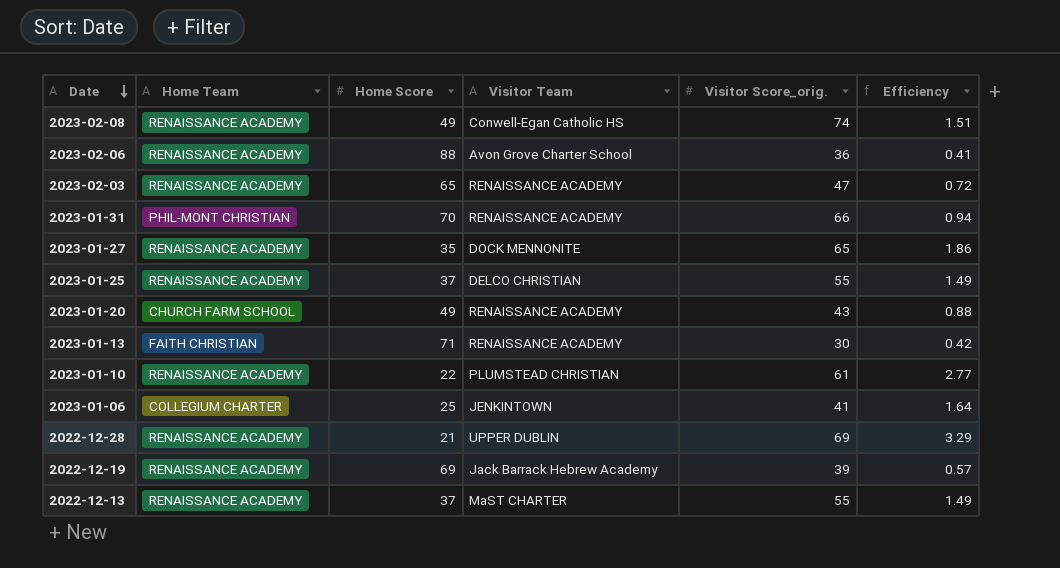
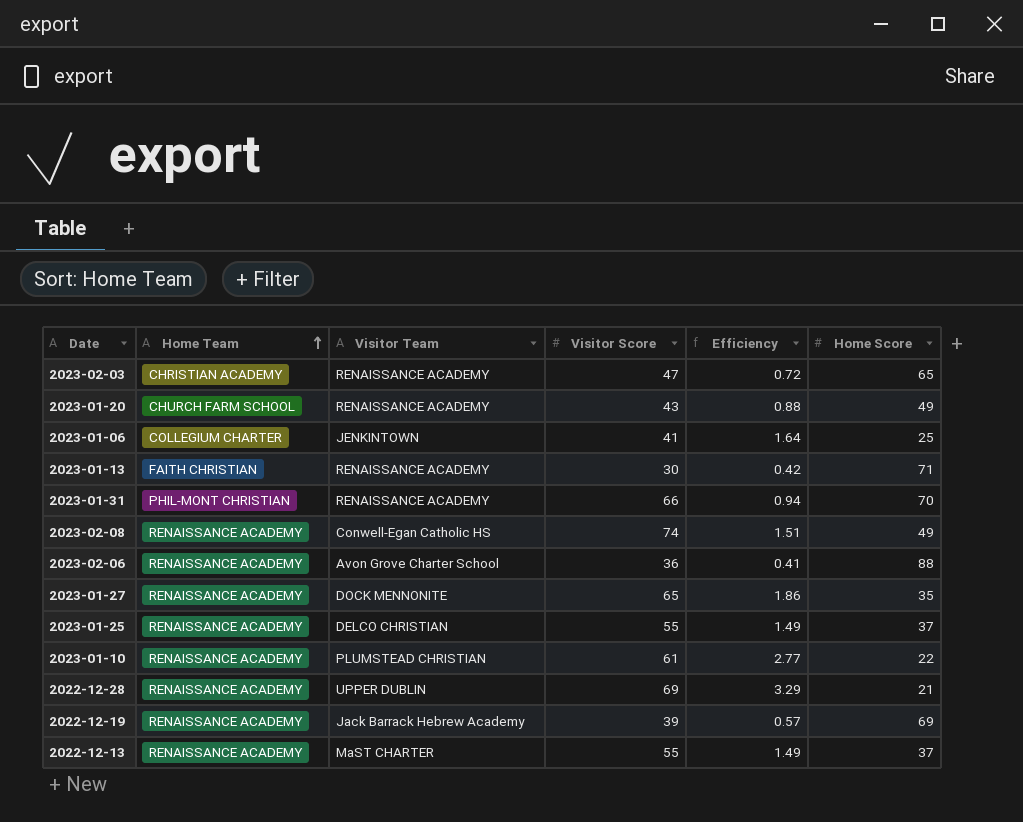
row order: Date descending -> Home Team ascending
column name: Visitor Score_orig. -> Visitor Score
column Home Score | position: 3 -> 6
2023-02-03 | Home Team: RENAISSANCE ACADEMY -> CHRISTIAN ACADEMY

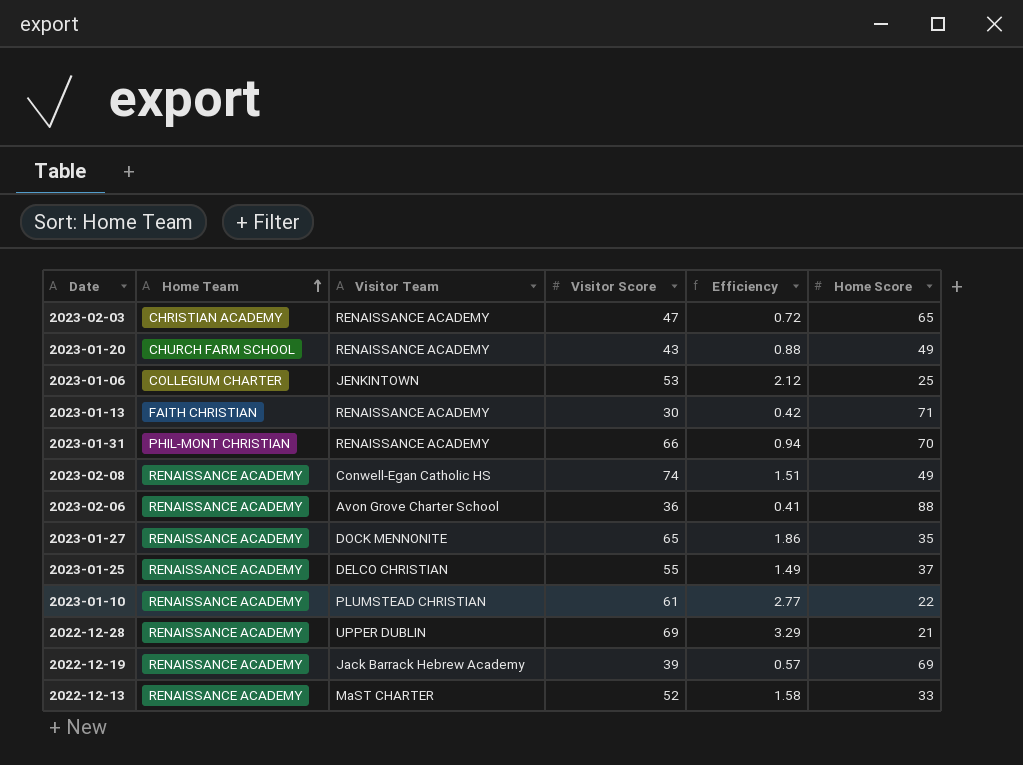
2023-01-06 | Visitor Score: 41 -> 53
2023-01-06 | Efficiency: 1.64 -> 2.12
2022-12-13 | Visitor Score: 55 -> 52
2022-12-13 | Efficiency: 1.49 -> 1.58
2022-12-13 | Home Score: 37 -> 33

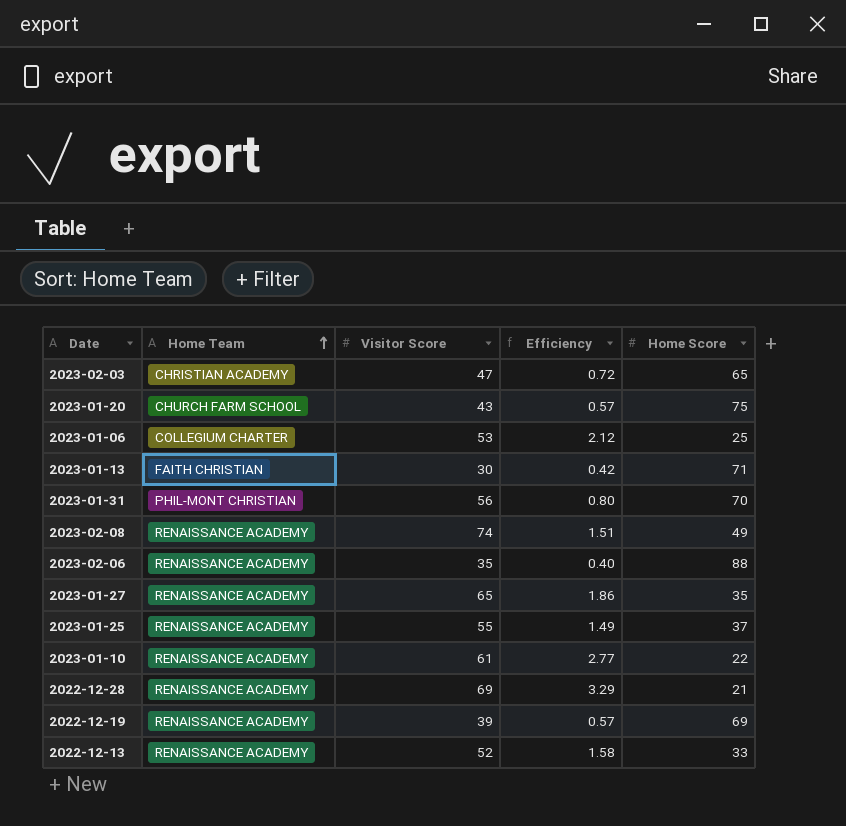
column Visitor Team | position: 3 -> none
2023-01-20 | Efficiency: 0.88 -> 0.57
2023-01-20 | Home Score: 49 -> 75
2023-01-31 | Visitor Score: 66 -> 56
2023-01-31 | Efficiency: 0.94 -> 0.80
2023-02-06 | Visitor Score: 36 -> 35
2023-02-06 | Efficiency: 0.41 -> 0.40

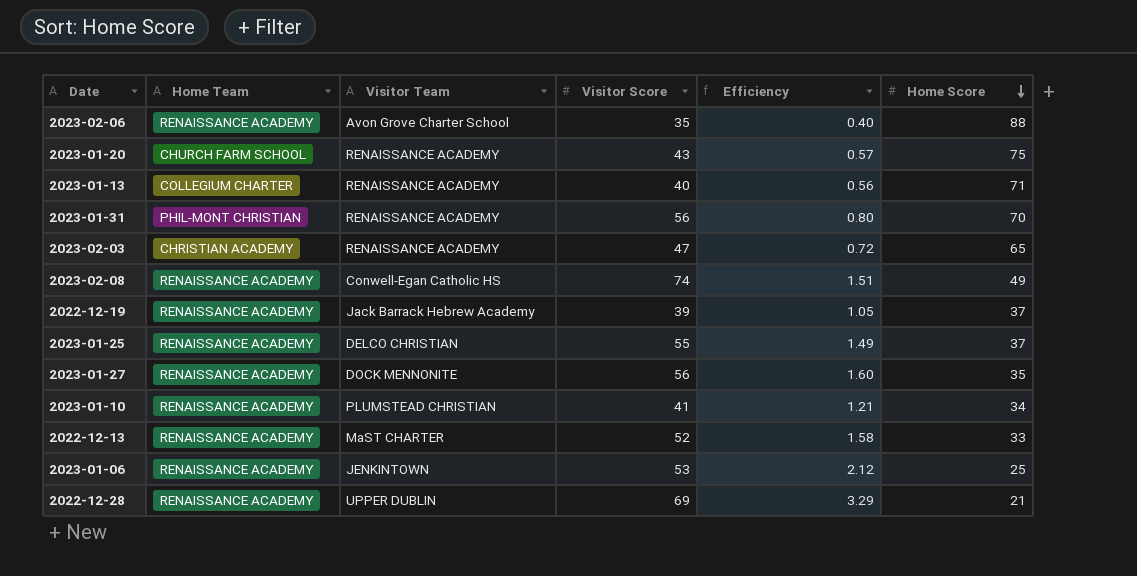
row order: Home Team ascending -> Home Score descending
column Visitor Team | position: none -> 3
2023-01-13 | Home Team: FAITH CHRISTIAN -> COLLEGIUM CHARTER
2023-01-13 | Visitor Score: 30 -> 40
2023-01-13 | Efficiency: 0.42 -> 0.56
2022-12-19 | Efficiency: 0.57 -> 1.05
2022-12-19 | Home Score: 69 -> 37
2023-01-27 | Visitor Score: 65 -> 56
2023-01-27 | Efficiency: 1.86 -> 1.60
2023-01-10 | Visitor Score: 61 -> 41
2023-01-10 | Efficiency: 2.77 -> 1.21
2023-01-10 | Home Score: 22 -> 34
2023-01-06 | Home Team: COLLEGIUM CHARTER -> RENAISSANCE ACADEMY

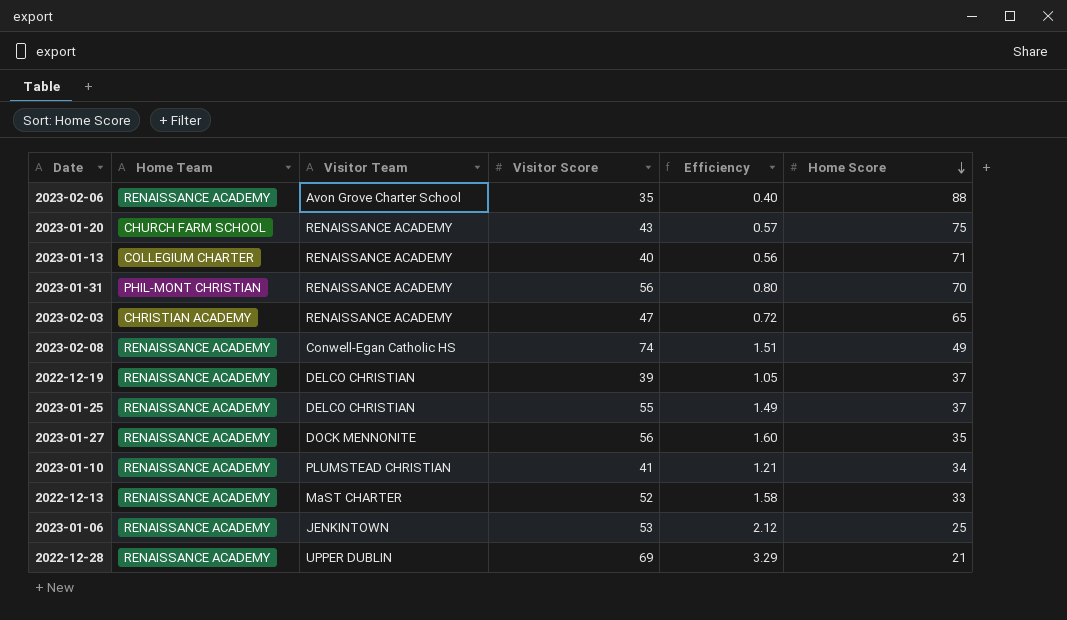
2022-12-19 | Visitor Team: Jack Barrack Hebrew Academy -> DELCO CHRISTIAN

